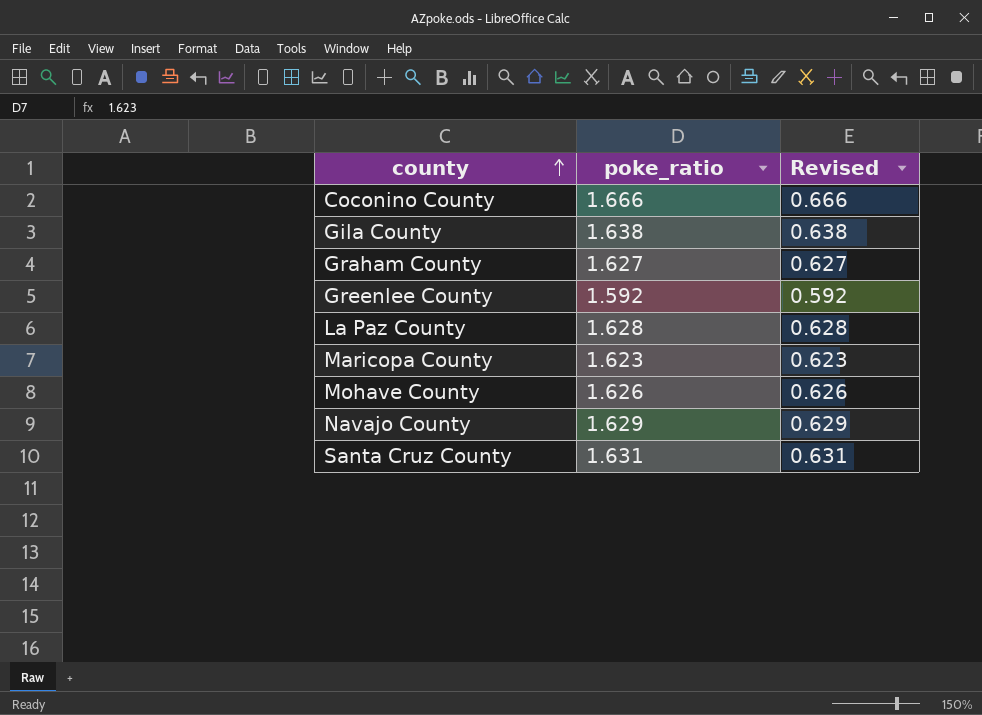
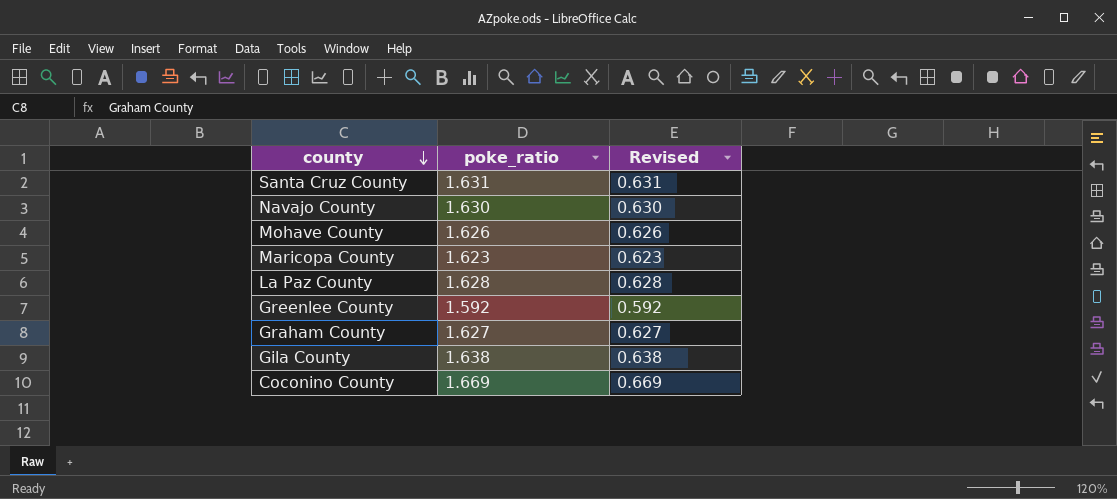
row order: county ascending -> county descending
Navajo County | poke_ratio: 1.629 -> 1.630
Navajo County | Revised: 0.629 -> 0.630
Coconino County | poke_ratio: 1.666 -> 1.669
Coconino County | Revised: 0.666 -> 0.669

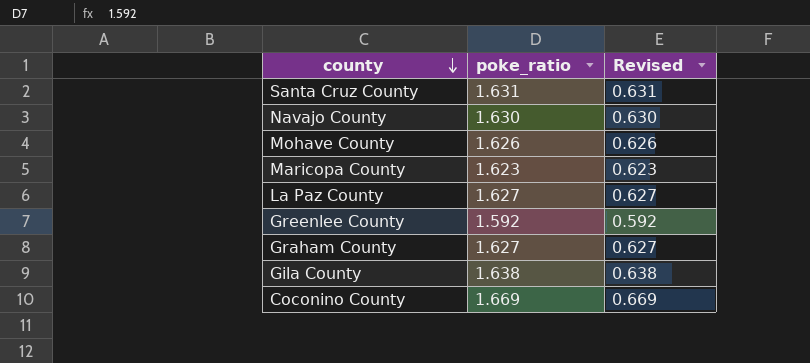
La Paz County | poke_ratio: 1.628 -> 1.627
La Paz County | Revised: 0.628 -> 0.627

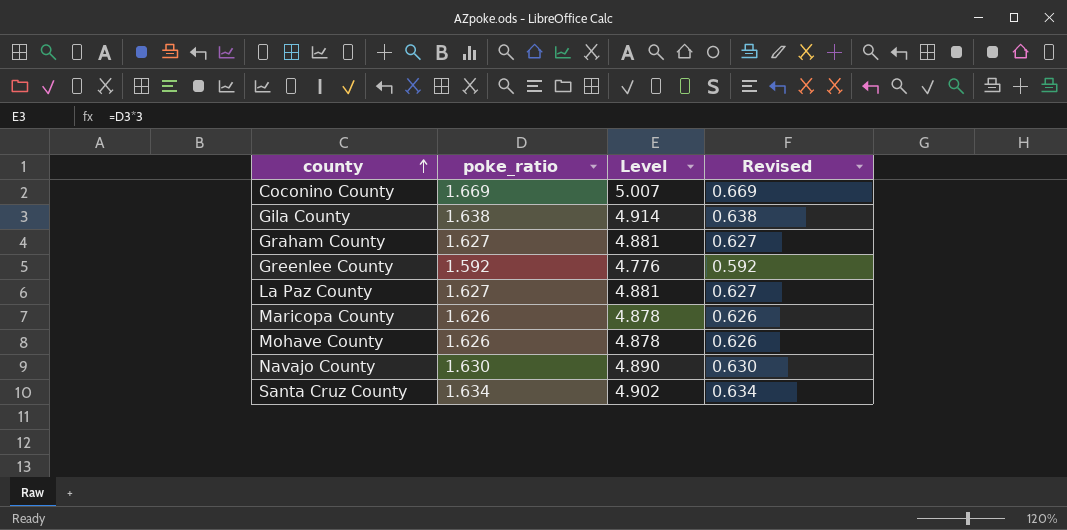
row order: county descending -> county ascending
column Level | formula: none -> [poke_ratio] * 3
Maricopa County | poke_ratio: 1.623 -> 1.626
Maricopa County | Revised: 0.623 -> 0.626
Santa Cruz County | poke_ratio: 1.631 -> 1.634
Santa Cruz County | Revised: 0.631 -> 0.634

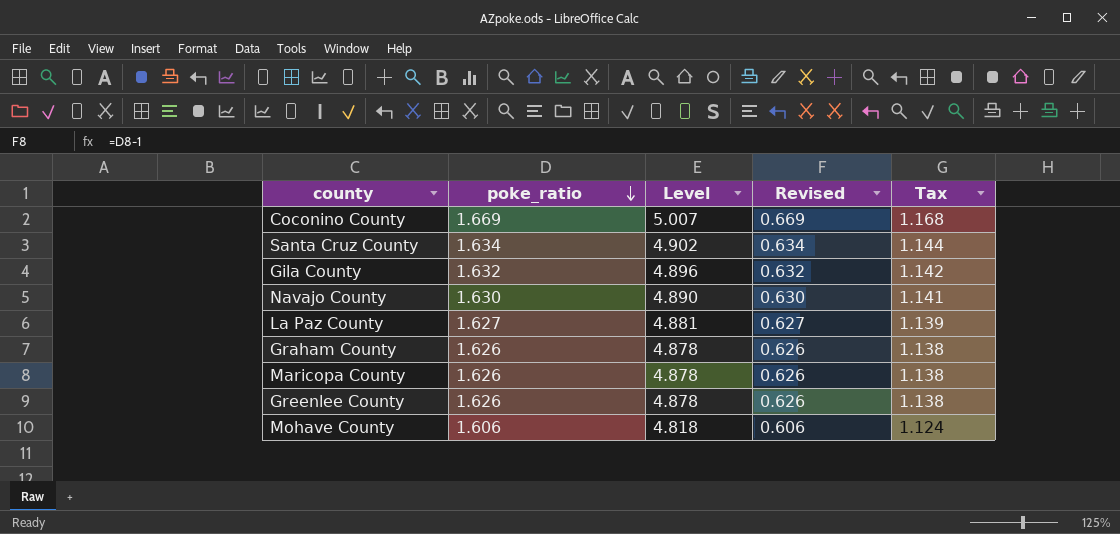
row order: county ascending -> poke_ratio descending
column Tax | formula: none -> [poke_ratio] * 0.7
Gila County | poke_ratio: 1.638 -> 1.632
Gila County | Level: 4.914 -> 4.896
Gila County | Revised: 0.638 -> 0.632
Graham County | poke_ratio: 1.627 -> 1.626
Graham County | Level: 4.881 -> 4.878
Graham County | Revised: 0.627 -> 0.626
Greenlee County | poke_ratio: 1.592 -> 1.626
Greenlee County | Level: 4.776 -> 4.878
Greenlee County | Revised: 0.592 -> 0.626
Mohave County | poke_ratio: 1.626 -> 1.606
Mohave County | Level: 4.878 -> 4.818
Mohave County | Revised: 0.626 -> 0.606

